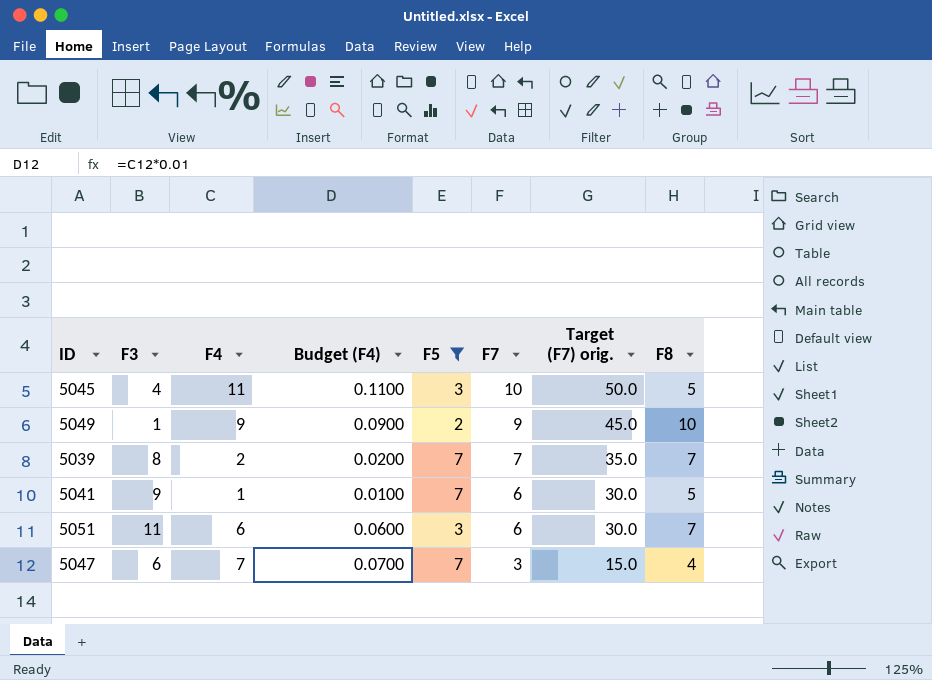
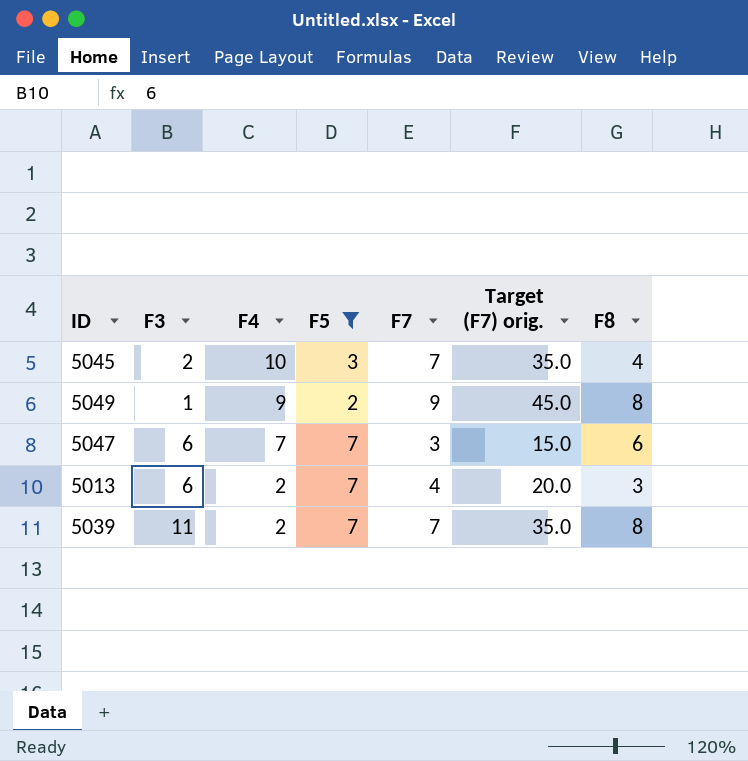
row order: F7 descending -> F4 descending
column Budget (F4) | formula: [F4] * 0.01 -> none
row 5041: 9 | 1 | 0.0100 | 7 | 6 | 30.0 | 5 -> none
row 5051: 11 | 6 | 0.0600 | 3 | 6 | 30.0 | 7 -> none
5045 | F3: 4 -> 2
5045 | F4: 11 -> 10
5045 | F7: 10 -> 7
5045 | Target (F7) orig.: 50.0 -> 35.0
5045 | F8: 5 -> 4
5049 | F8: 10 -> 8
5047 | F8: 4 -> 6
row 5013: none -> 6 | 2 | 7 | 4 | 20.0 | 3
5039 | F3: 8 -> 11
5039 | F8: 7 -> 8

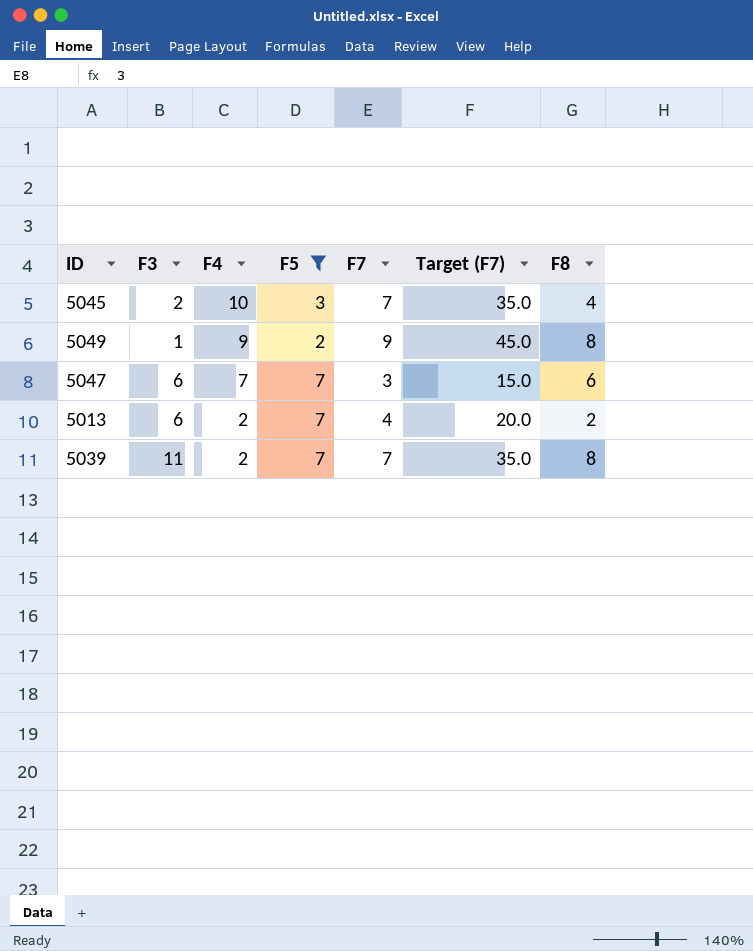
column name: Target (F7) orig. -> Target (F7)
5013 | F8: 3 -> 2

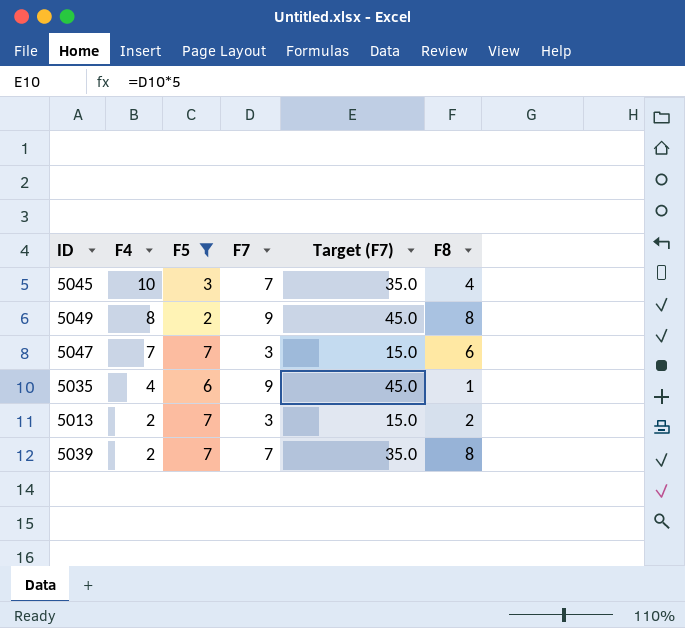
column F3 | position: 2 -> none
5049 | F4: 9 -> 8
row 5035: none -> 4 | 6 | 9 | 45.0 | 1
5013 | F7: 4 -> 3
5013 | Target (F7): 20.0 -> 15.0

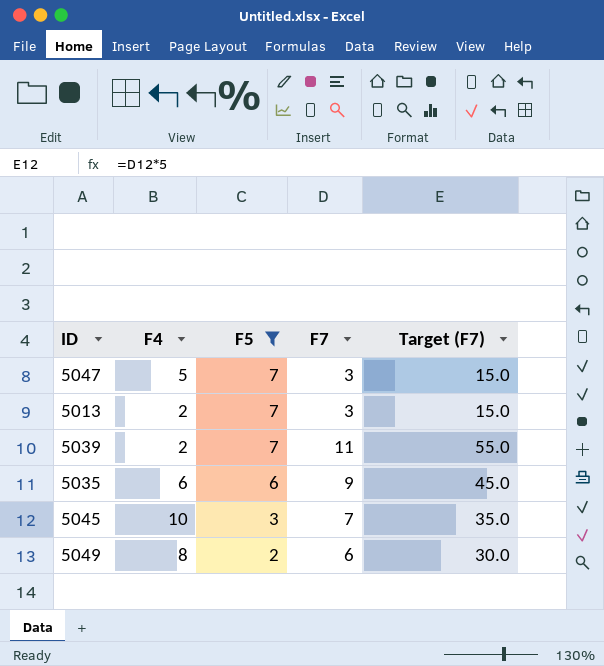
row order: F4 descending -> F5 descending
column F8 | position: 6 -> none
5047 | F4: 7 -> 5
5039 | F7: 7 -> 11
5039 | Target (F7): 35.0 -> 55.0
5035 | F4: 4 -> 6
5049 | F7: 9 -> 6
5049 | Target (F7): 45.0 -> 30.0

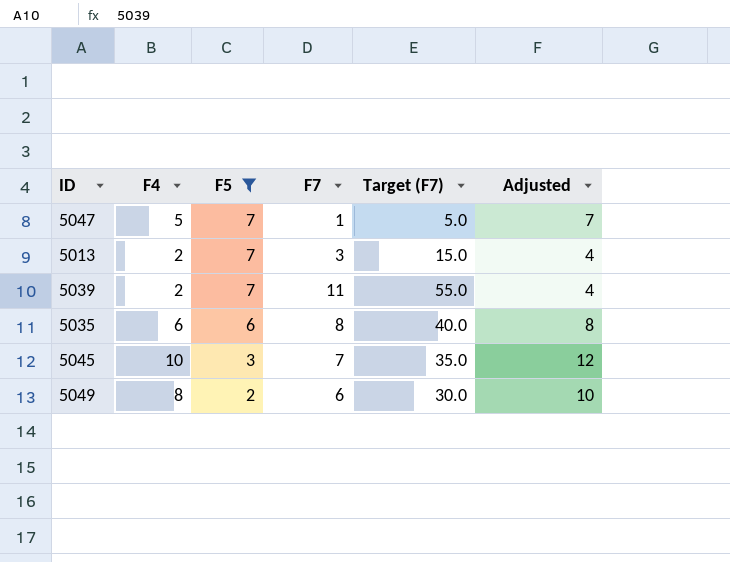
column Adjusted | formula: none -> [F4] + 2
5047 | F7: 3 -> 1
5047 | Target (F7): 15.0 -> 5.0
5035 | F7: 9 -> 8
5035 | Target (F7): 45.0 -> 40.0

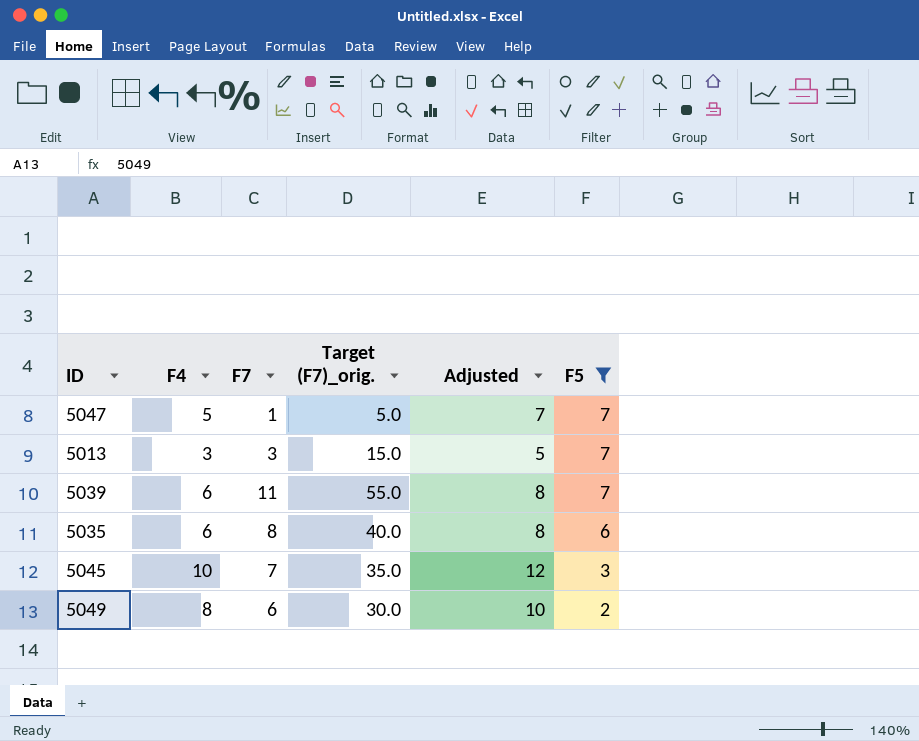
column name: Target (F7) -> Target (F7)_orig.
column F5 | position: 3 -> 6
5013 | F4: 2 -> 3
5013 | Adjusted: 4 -> 5
5039 | F4: 2 -> 6
5039 | Adjusted: 4 -> 8

